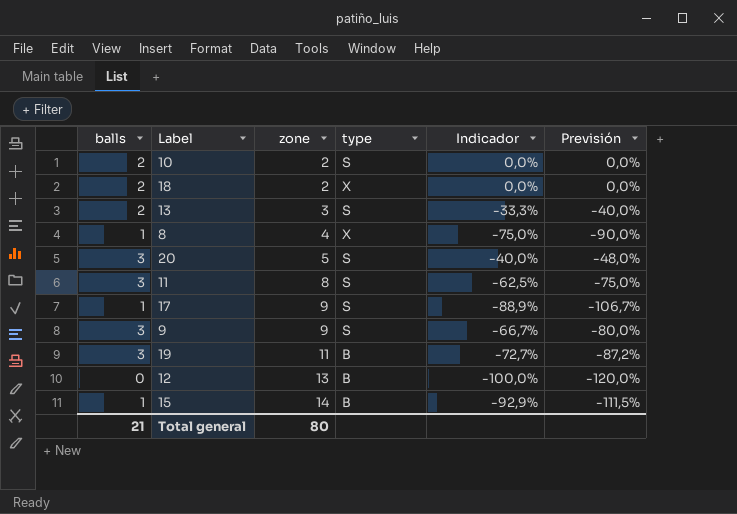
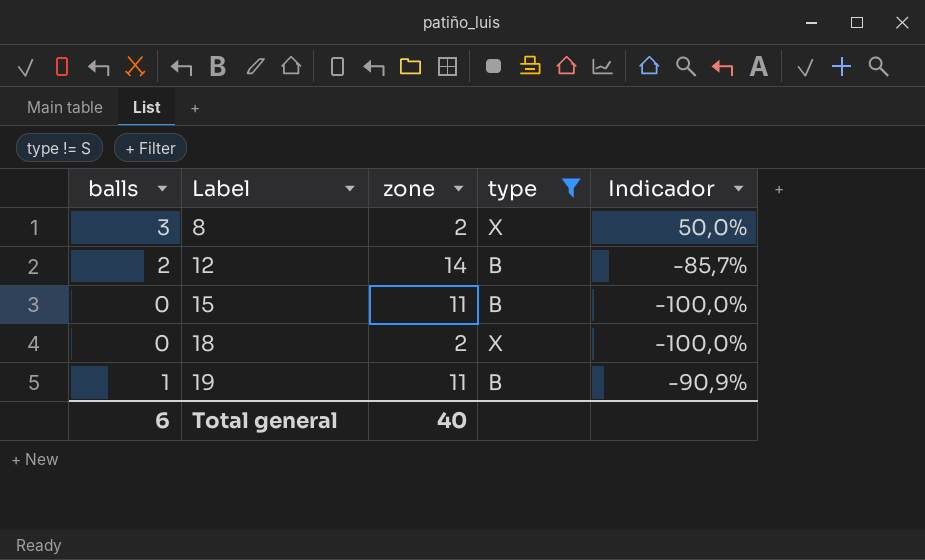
filter: none -> type != S
row order: zone ascending -> Label ascending
column Previsión | formula: [Indicador] * 1,2 -> none
8 | balls: 1 -> 3
8 | zone: 4 -> 2
8 | Indicador: -75,0% -> 50,0%
12 | balls: 0 -> 2
12 | zone: 13 -> 14
12 | Indicador: -100,0% -> -85,7%
15 | balls: 1 -> 0
15 | zone: 14 -> 11
15 | Indicador: -92,9% -> -100,0%
18 | balls: 2 -> 0
18 | Indicador: 0,0% -> -100,0%
19 | balls: 3 -> 1
19 | Indicador: -72,7% -> -90,9%
Total general | balls: 21 -> 6
Total general | zone: 80 -> 40

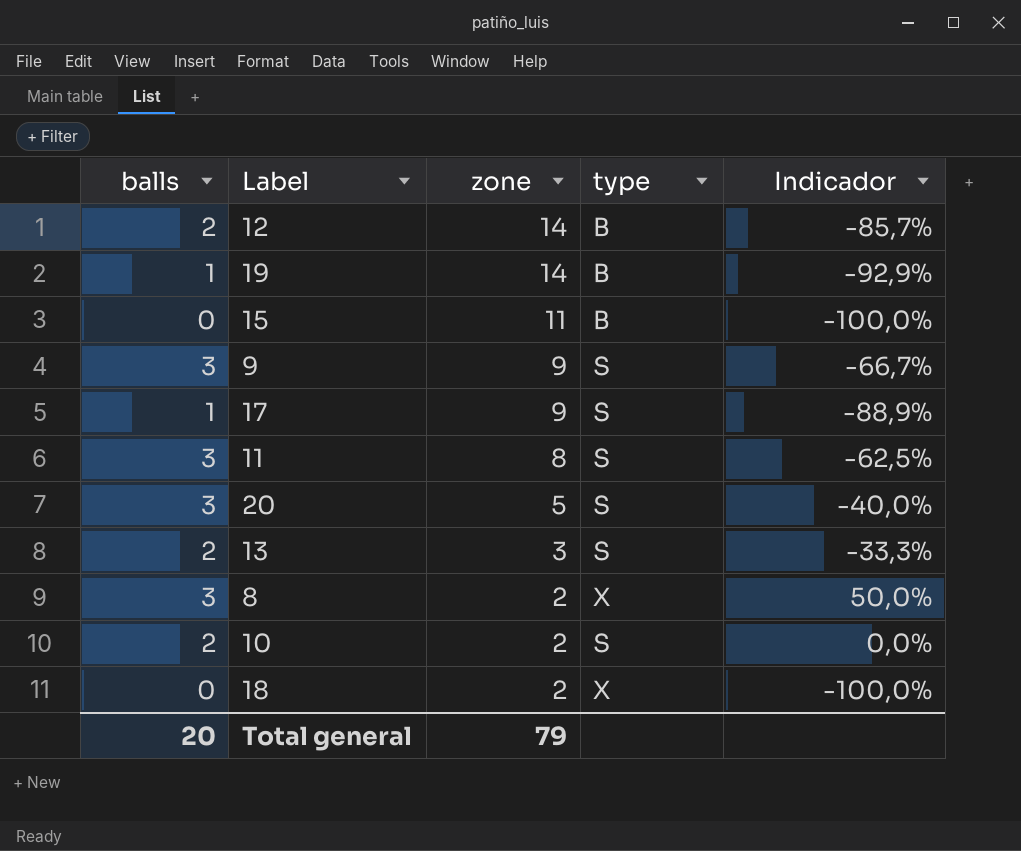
filter: type != S -> none
row order: Label ascending -> zone descending
19 | zone: 11 -> 14
19 | Indicador: -90,9% -> -92,9%
Total general | balls: 6 -> 20
Total general | zone: 40 -> 79

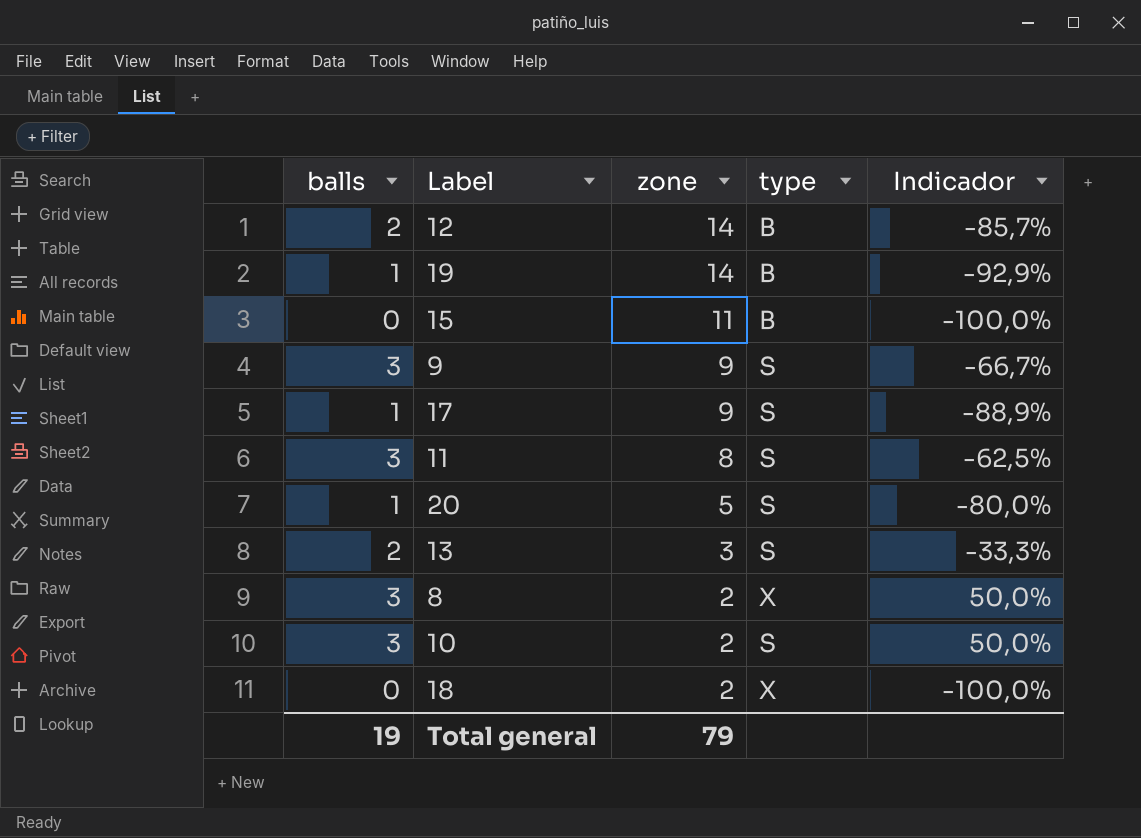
20 | balls: 3 -> 1
20 | Indicador: -40,0% -> -80,0%
10 | balls: 2 -> 3
10 | Indicador: 0,0% -> 50,0%
Total general | balls: 20 -> 19

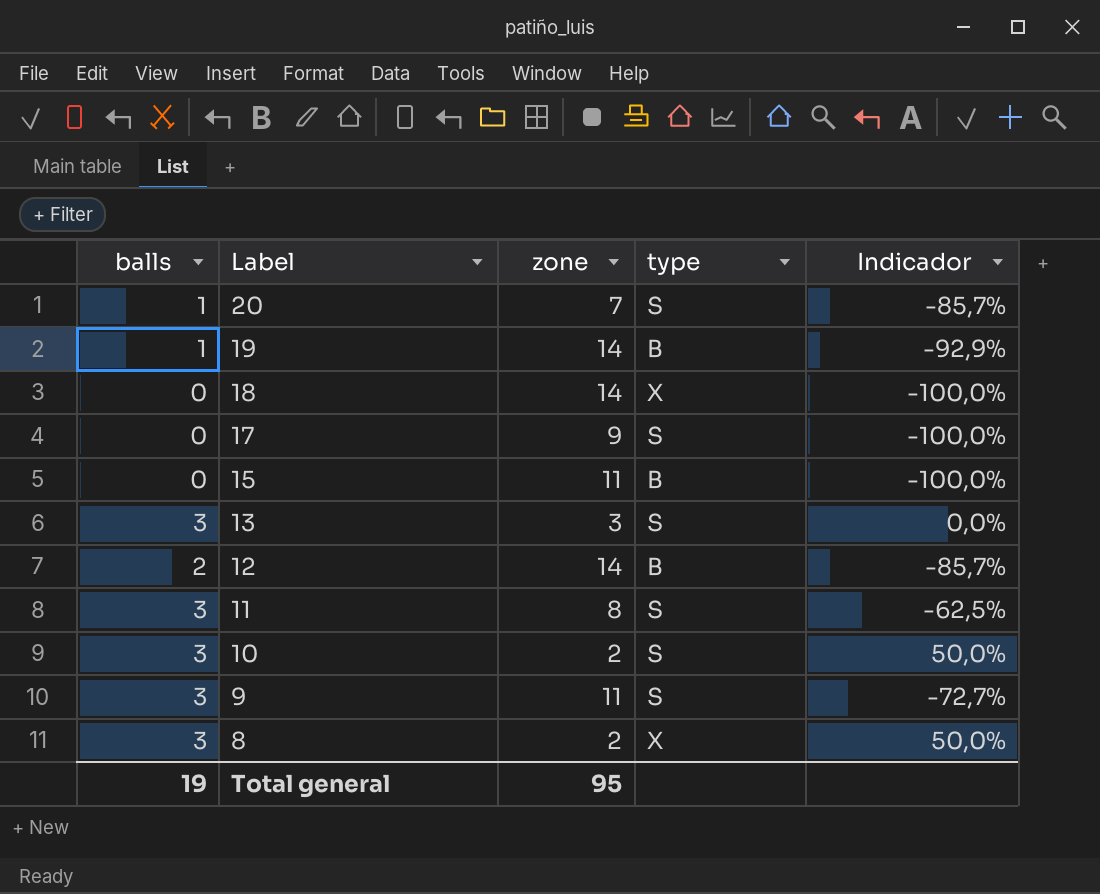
row order: zone descending -> Label descending
20 | zone: 5 -> 7
20 | Indicador: -80,0% -> -85,7%
18 | zone: 2 -> 14
17 | balls: 1 -> 0
17 | Indicador: -88,9% -> -100,0%
13 | balls: 2 -> 3
13 | Indicador: -33,3% -> 0,0%
9 | zone: 9 -> 11
9 | Indicador: -66,7% -> -72,7%
Total general | zone: 79 -> 95

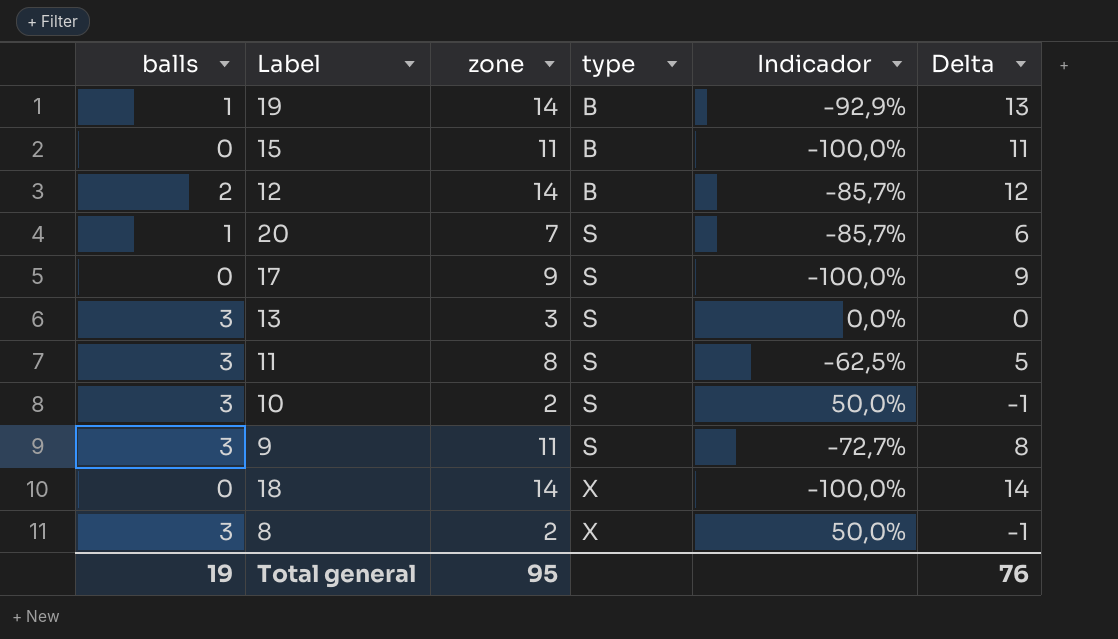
row order: Label descending -> type ascending
column Delta | formula: none -> [zone] - [balls]

